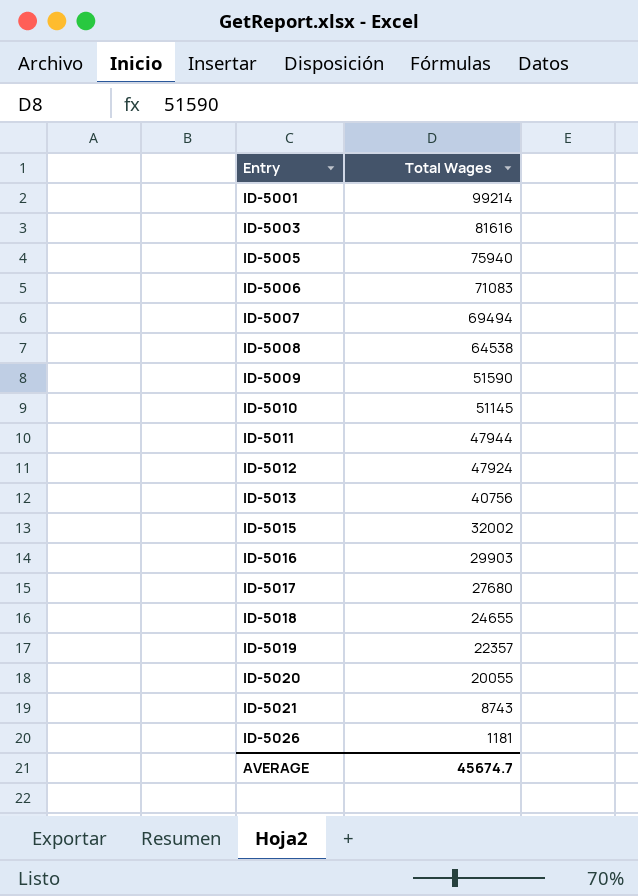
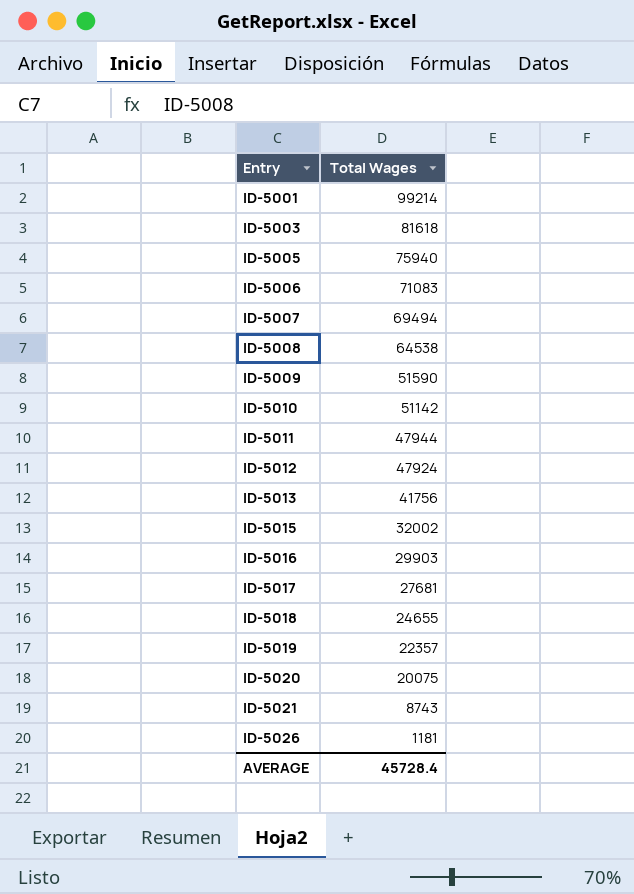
ID-5003 | Total Wages: 81616 -> 81618
ID-5010 | Total Wages: 51145 -> 51142
ID-5013 | Total Wages: 40756 -> 41756
ID-5017 | Total Wages: 27680 -> 27681
ID-5020 | Total Wages: 20055 -> 20075
AVERAGE | Total Wages: 45674.7 -> 45728.4

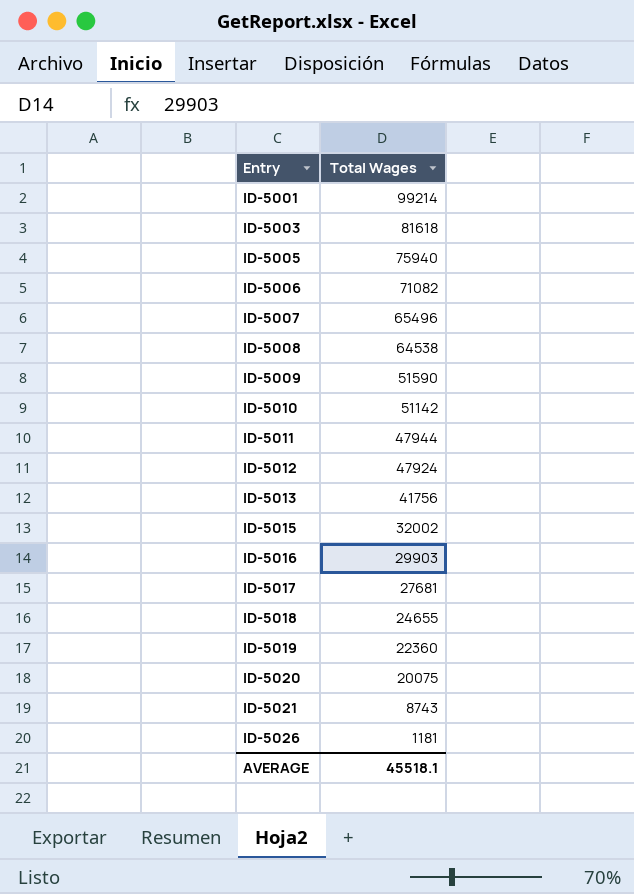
ID-5006 | Total Wages: 71083 -> 71082
ID-5007 | Total Wages: 69494 -> 65496
ID-5019 | Total Wages: 22357 -> 22360
AVERAGE | Total Wages: 45728.4 -> 45518.1

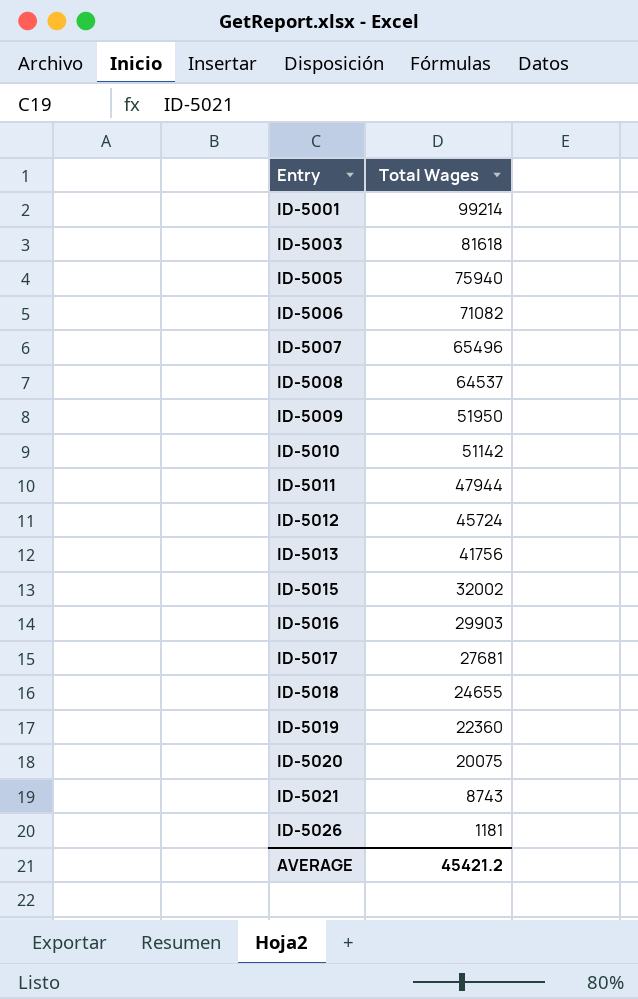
ID-5008 | Total Wages: 64538 -> 64537
ID-5009 | Total Wages: 51590 -> 51950
ID-5012 | Total Wages: 47924 -> 45724
AVERAGE | Total Wages: 45518.1 -> 45421.2

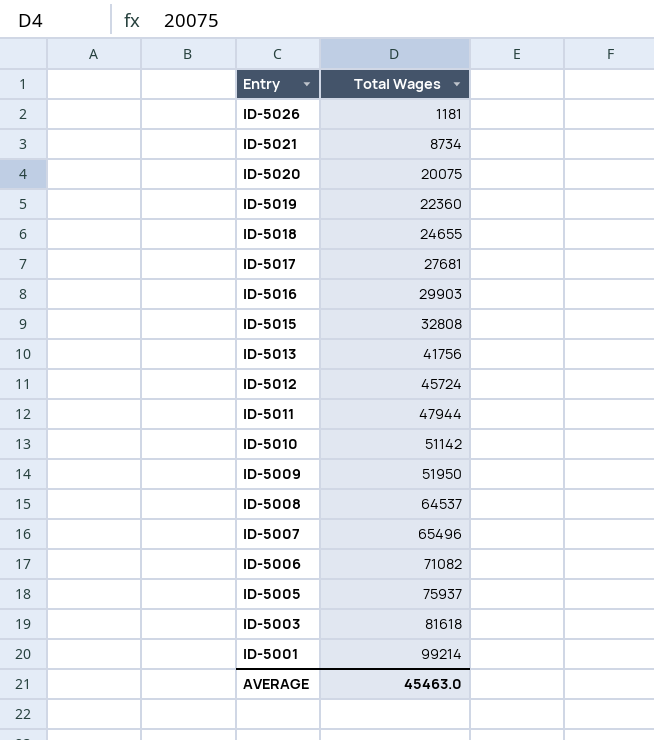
row order: Entry ascending -> Entry descending
ID-5021 | Total Wages: 8743 -> 8734
ID-5015 | Total Wages: 32002 -> 32808
ID-5005 | Total Wages: 75940 -> 75937
AVERAGE | Total Wages: 45421.2 -> 45463.0

